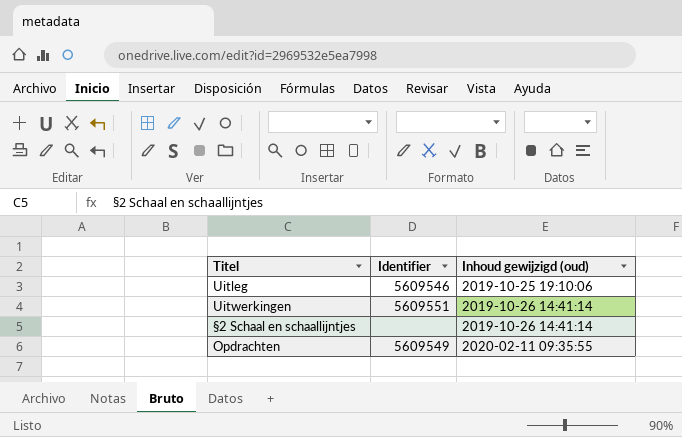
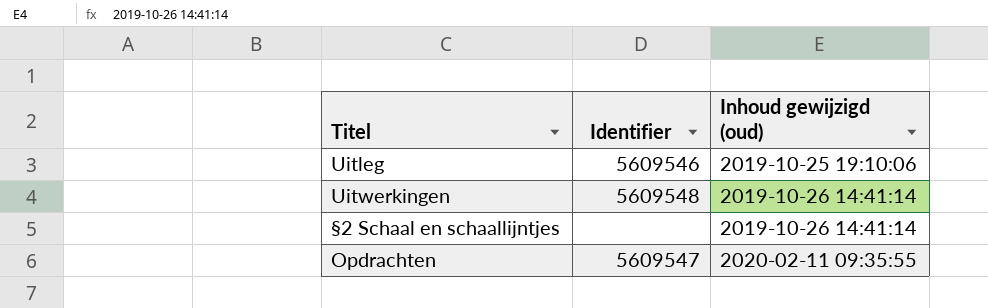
Uitwerkingen | Identifier: 5609551 -> 5609548
Opdrachten | Identifier: 5609549 -> 5609547

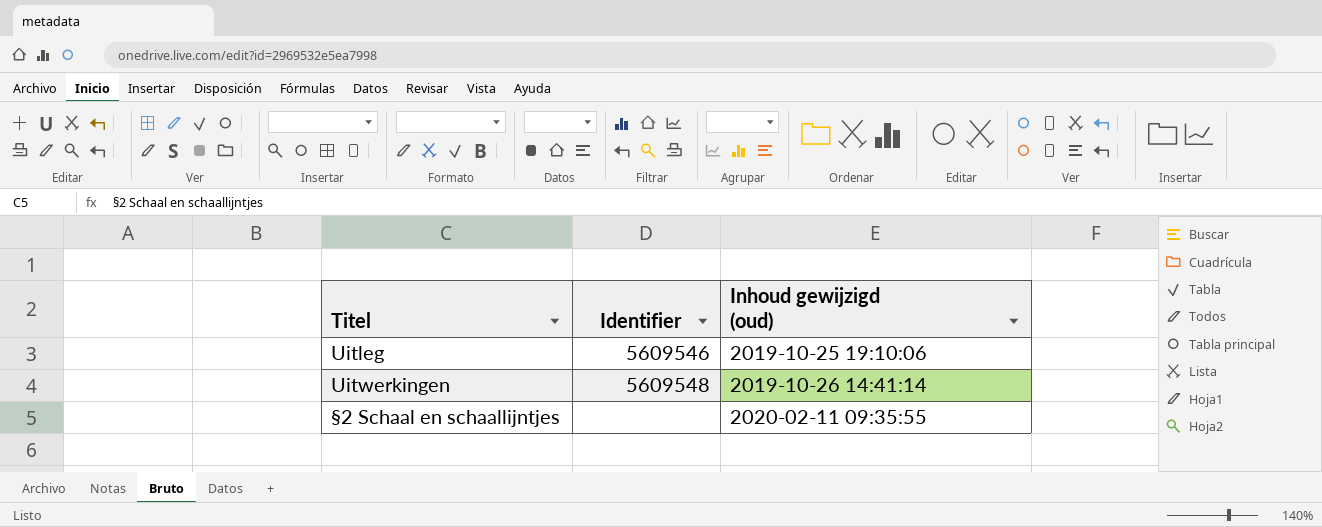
row Opdrachten: 5609547 | 2020-02-11 09:35:55 -> none
§2 Schaal en schaallijntjes | Inhoud gewijzigd (oud): 2019-10-26 14:41:14 -> 2020-02-11 09:35:55

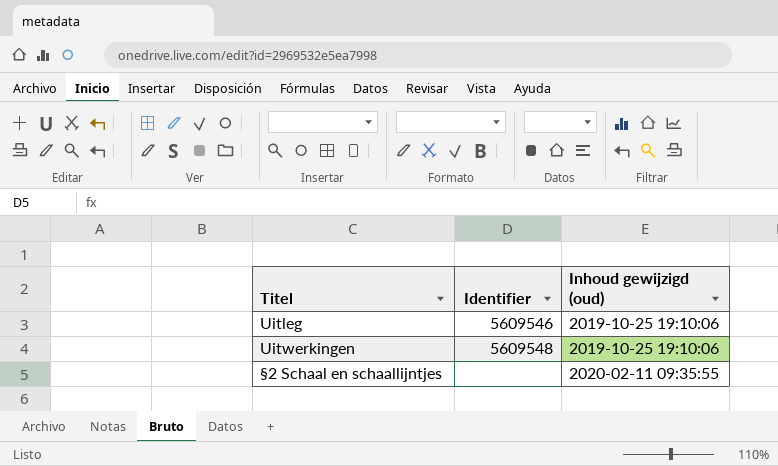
Uitwerkingen | Inhoud gewijzigd (oud): 2019-10-26 14:41:14 -> 2019-10-25 19:10:06

